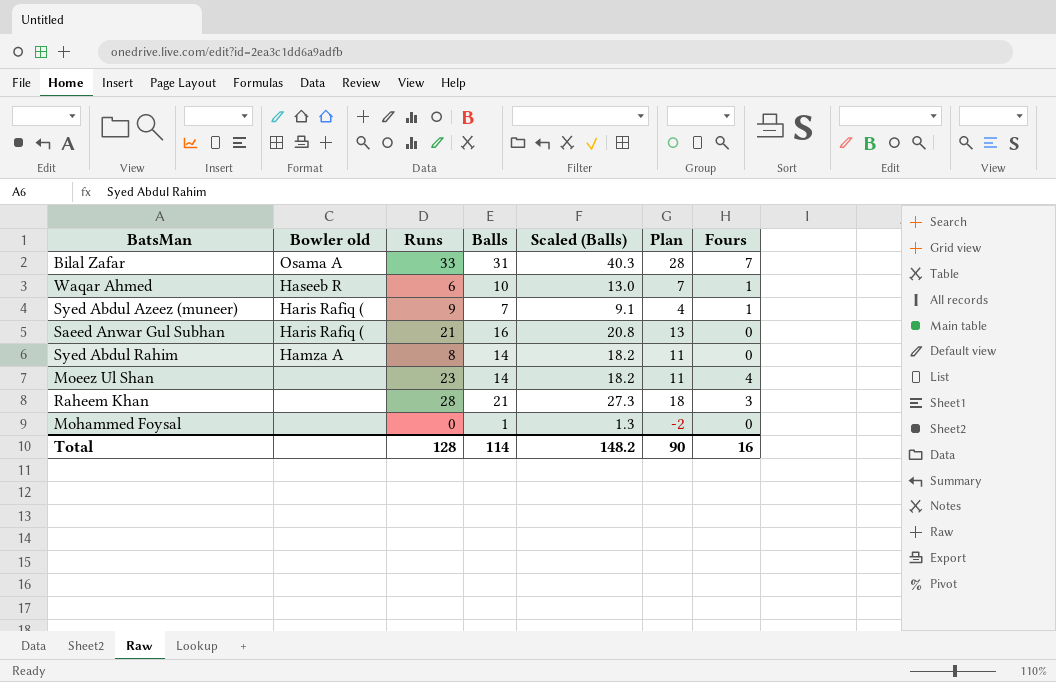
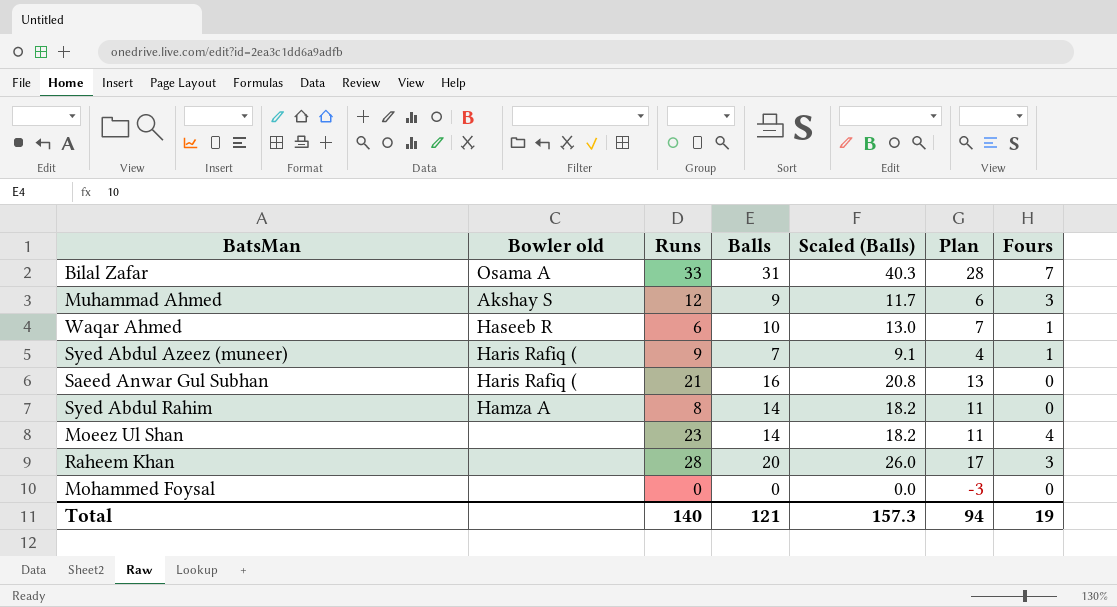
row Muhammad Ahmed: none -> Akshay S | 12 | 9 | 11.7 | 6 | 3
Raheem Khan | Balls: 21 -> 20
Raheem Khan | Scaled (Balls): 27.3 -> 26.0
Raheem Khan | Plan: 18 -> 17
Mohammed Foysal | Balls: 1 -> 0
Mohammed Foysal | Scaled (Balls): 1.3 -> 0.0
Mohammed Foysal | Plan: -2 -> -3
Total | Runs: 128 -> 140
Total | Balls: 114 -> 121
Total | Scaled (Balls): 148.2 -> 157.3
Total | Plan: 90 -> 94
Total | Fours: 16 -> 19

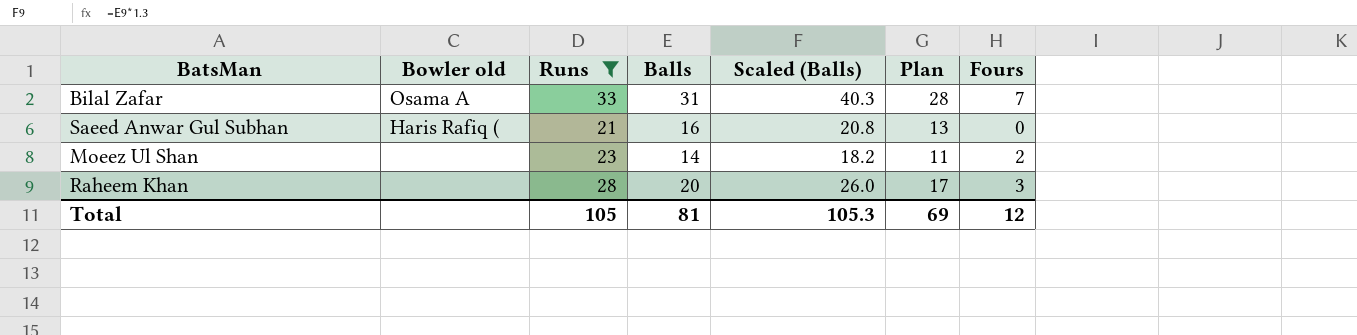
filter: none -> Runs >= 21
Moeez Ul Shan | Fours: 4 -> 2
Total | Runs: 140 -> 105
Total | Balls: 121 -> 81
Total | Scaled (Balls): 157.3 -> 105.3
Total | Plan: 94 -> 69
Total | Fours: 19 -> 12

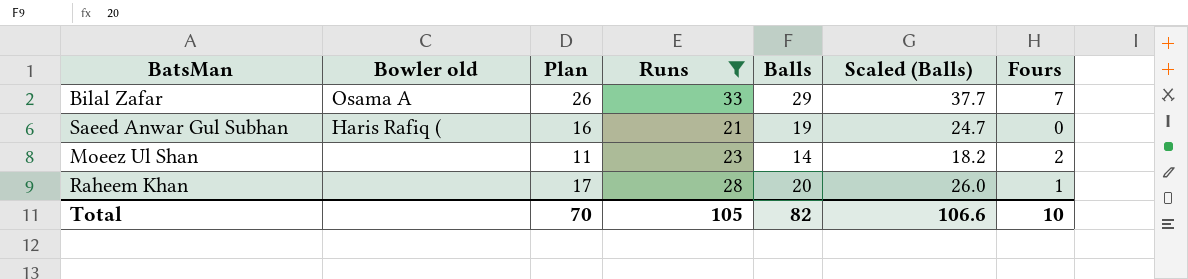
column Plan | position: 6 -> 3
Bilal Zafar | Plan: 28 -> 26
Bilal Zafar | Balls: 31 -> 29
Bilal Zafar | Scaled (Balls): 40.3 -> 37.7
Saeed Anwar Gul Subhan | Plan: 13 -> 16
Saeed Anwar Gul Subhan | Balls: 16 -> 19
Saeed Anwar Gul Subhan | Scaled (Balls): 20.8 -> 24.7
Raheem Khan | Fours: 3 -> 1
Total | Plan: 69 -> 70
Total | Balls: 81 -> 82
Total | Scaled (Balls): 105.3 -> 106.6
Total | Fours: 12 -> 10

